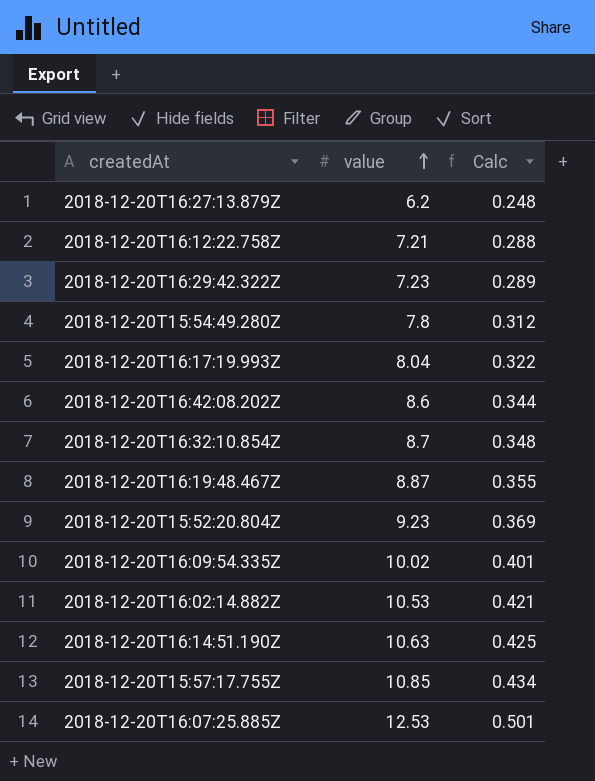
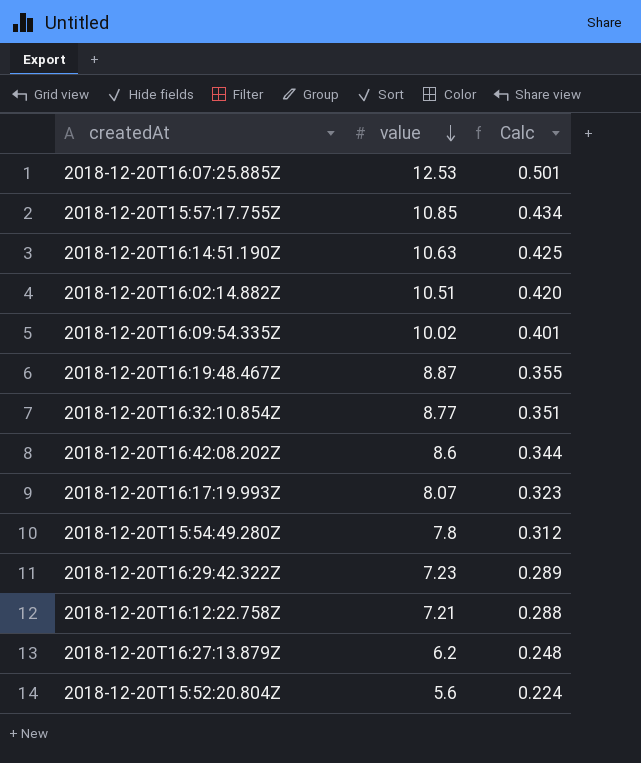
row order: value ascending -> value descending
2018-12-20T16:02:14.882Z | value: 10.53 -> 10.51
2018-12-20T16:02:14.882Z | Calc: 0.421 -> 0.420
2018-12-20T16:32:10.854Z | value: 8.7 -> 8.77
2018-12-20T16:32:10.854Z | Calc: 0.348 -> 0.351
2018-12-20T16:17:19.993Z | value: 8.04 -> 8.07
2018-12-20T16:17:19.993Z | Calc: 0.322 -> 0.323
2018-12-20T15:52:20.804Z | value: 9.23 -> 5.6
2018-12-20T15:52:20.804Z | Calc: 0.369 -> 0.224

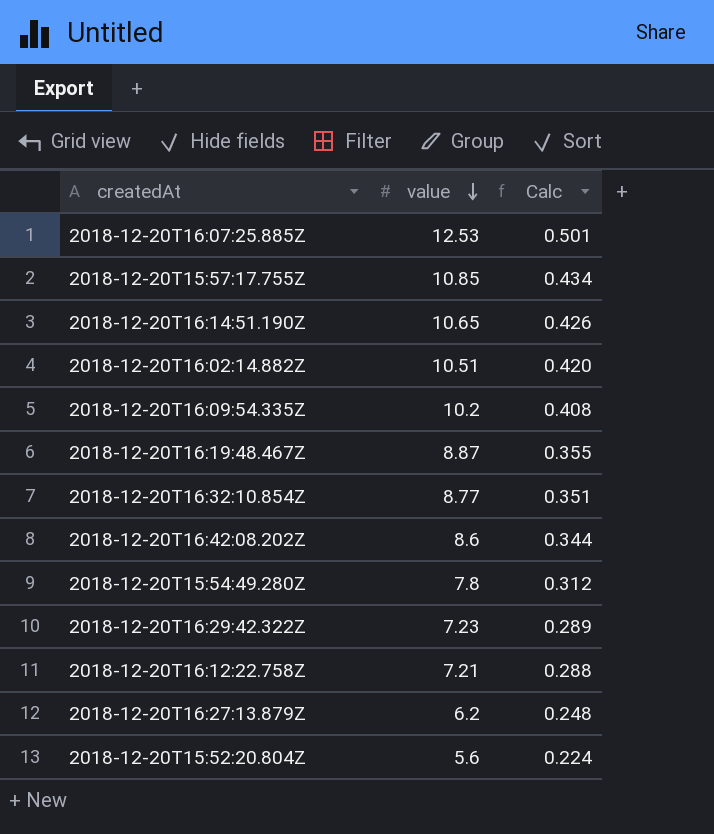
row 2018-12-20T16:17:19.993Z: 8.07 | 0.323 -> none
2018-12-20T16:14:51.190Z | value: 10.63 -> 10.65
2018-12-20T16:14:51.190Z | Calc: 0.425 -> 0.426
2018-12-20T16:09:54.335Z | value: 10.02 -> 10.2
2018-12-20T16:09:54.335Z | Calc: 0.401 -> 0.408

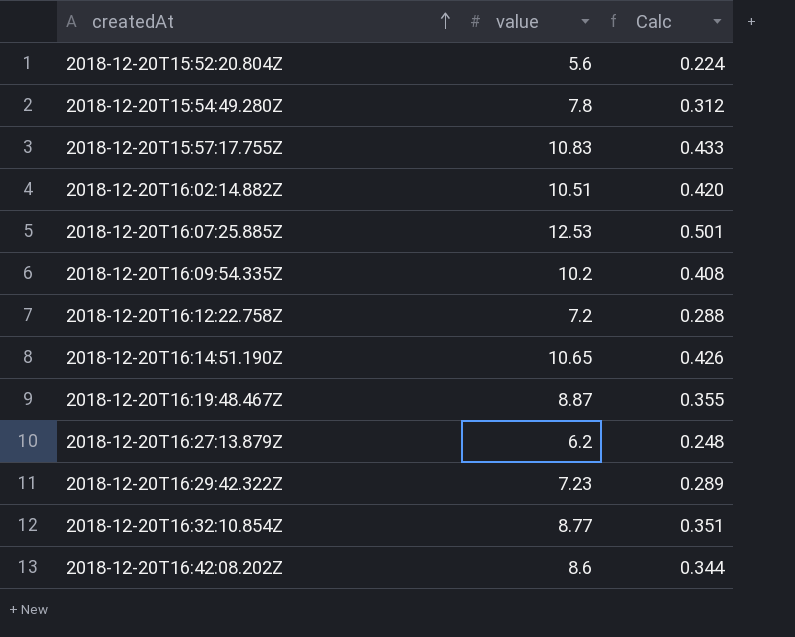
row order: value descending -> createdAt ascending
2018-12-20T15:57:17.755Z | value: 10.85 -> 10.83
2018-12-20T15:57:17.755Z | Calc: 0.434 -> 0.433
2018-12-20T16:12:22.758Z | value: 7.21 -> 7.2

